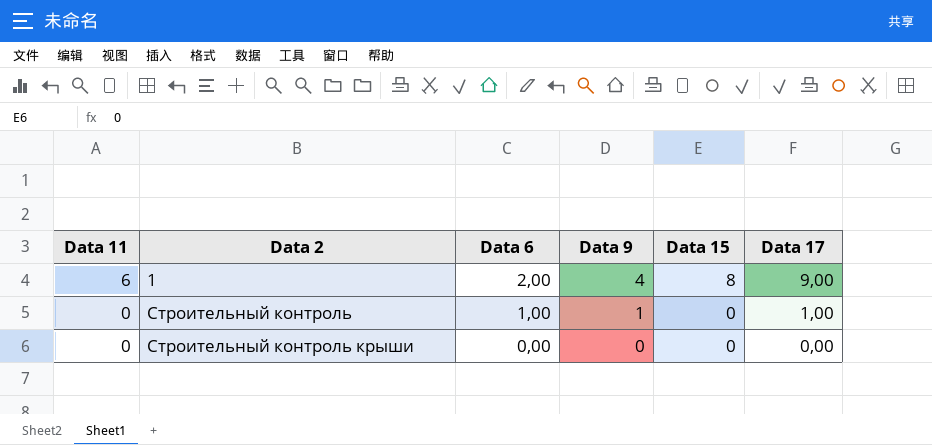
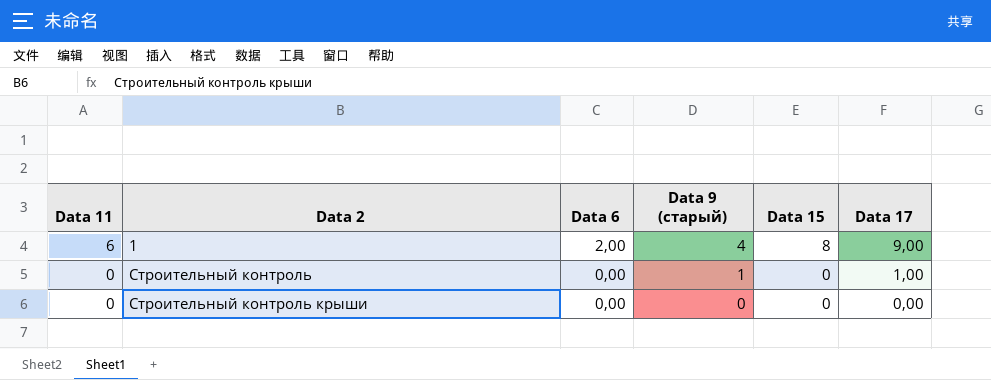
column name: Data 9 -> Data 9 (старый)
Строительный контроль | Data 6: 1,00 -> 0,00

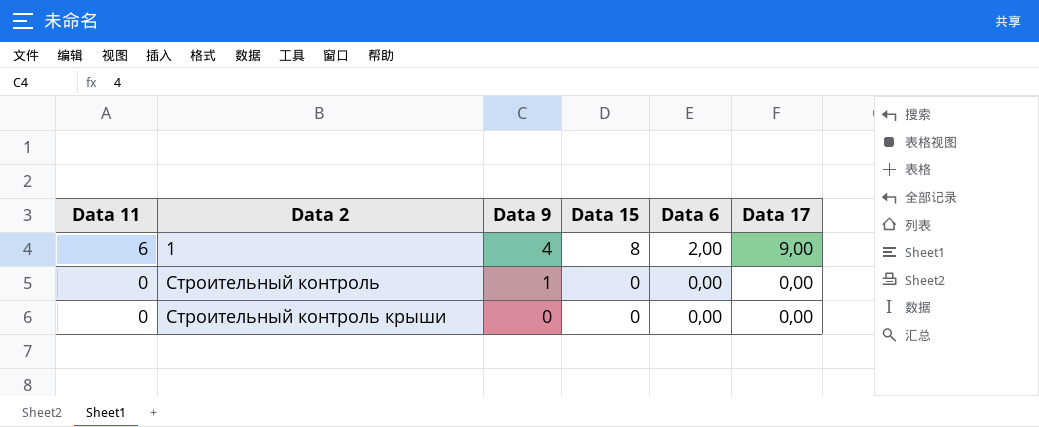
column name: Data 9 (старый) -> Data 9
column Data 6 | position: 3 -> 5
Строительный контроль | Data 17: 1,00 -> 0,00

